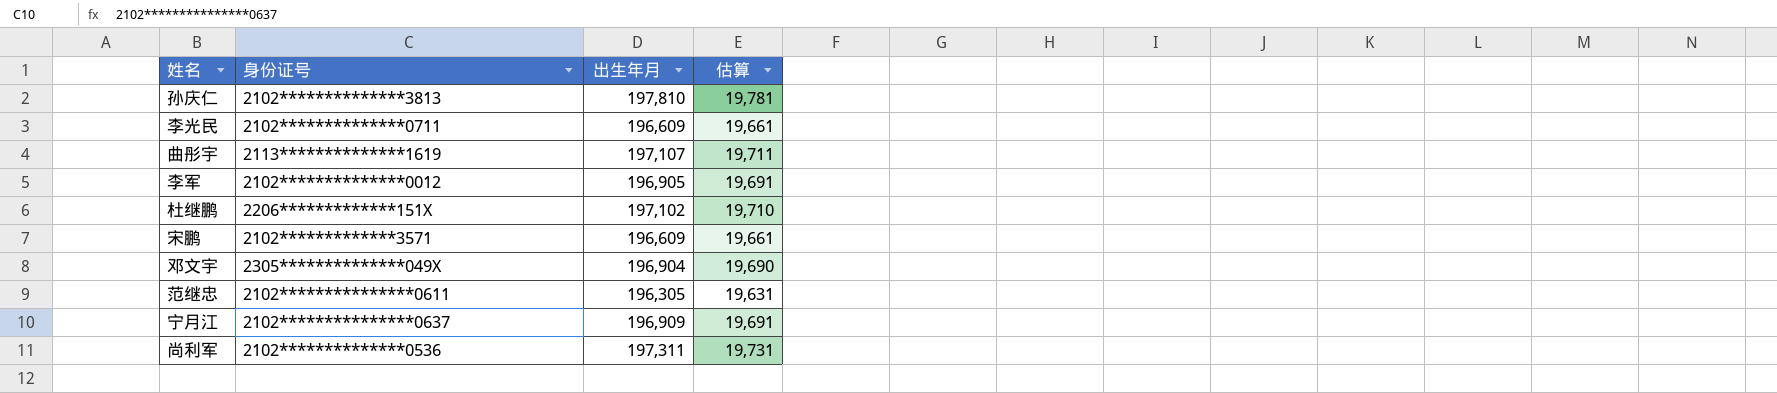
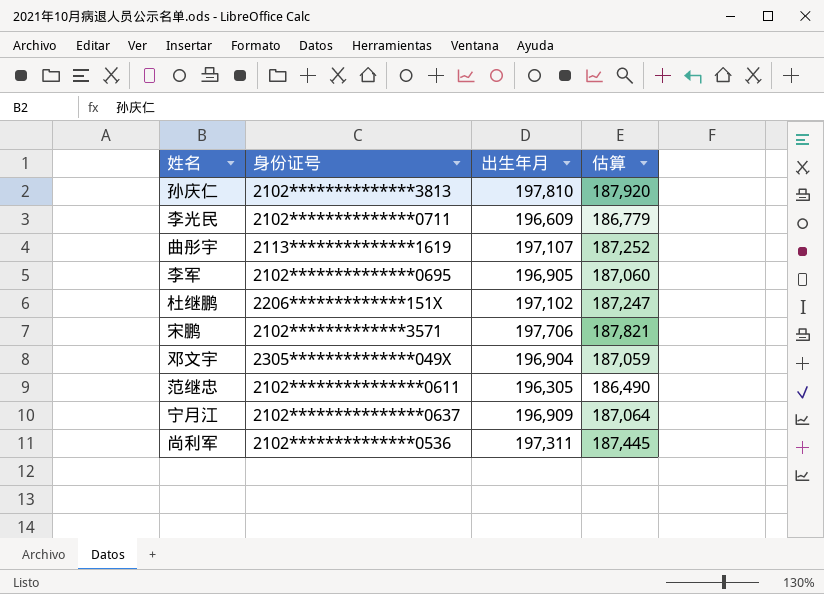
column 估算 | formula: [出生年月] * 0.1 -> [出生年月] * 0.95
李军 | 身份证号: 2102**************0012 -> 2102**************0695
宋鹏 | 出生年月: 196,609 -> 197,706

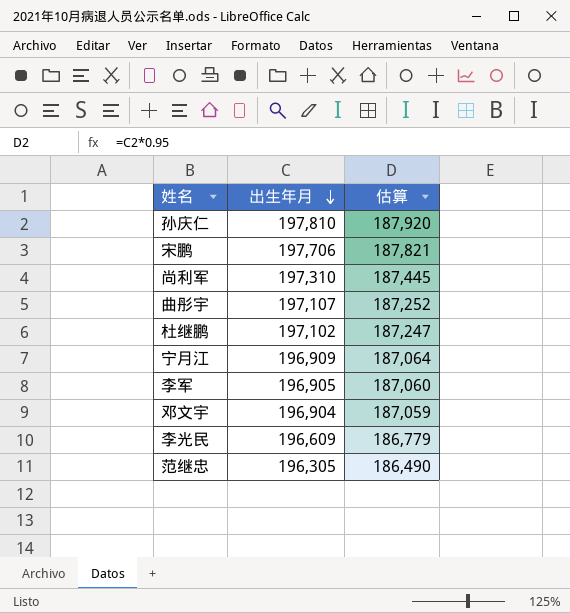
row order: none -> 出生年月 descending
column 身份证号 | position: 2 -> none
尚利军 | 出生年月: 197,311 -> 197,310

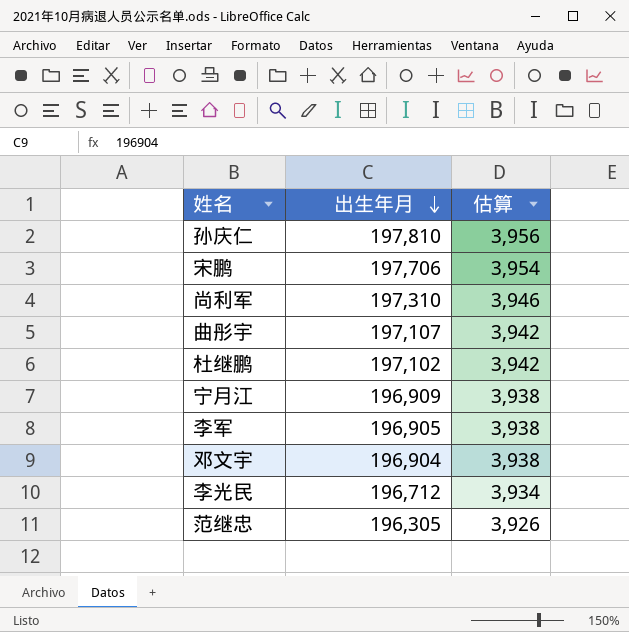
column 估算 | formula: [出生年月] * 0.95 -> [出生年月] * 0.02
李光民 | 出生年月: 196,609 -> 196,712

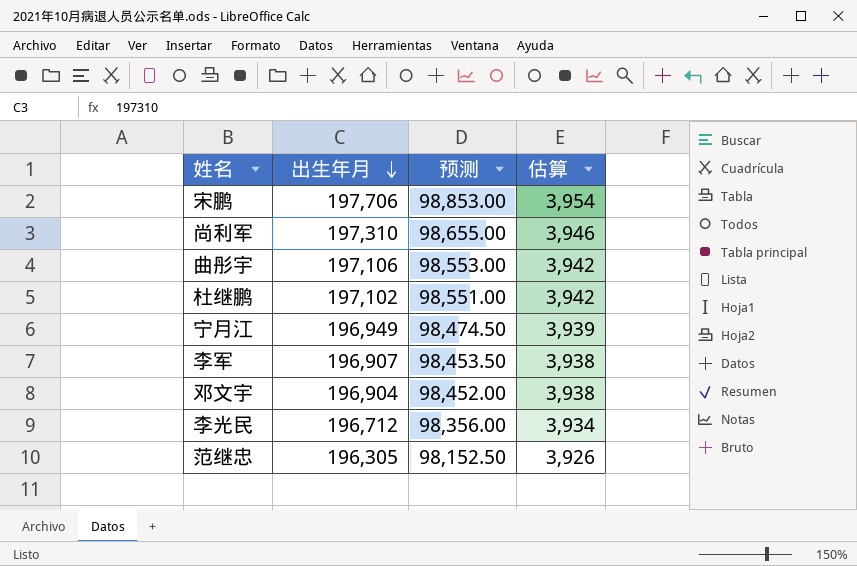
column 预测 | formula: none -> [出生年月] * 0.5
row 孙庆仁: 197,810 | 3,956 -> none
曲彤宇 | 出生年月: 197,107 -> 197,106
宁月江 | 出生年月: 196,909 -> 196,949
宁月江 | 估算: 3,938 -> 3,939
李军 | 出生年月: 196,905 -> 196,907

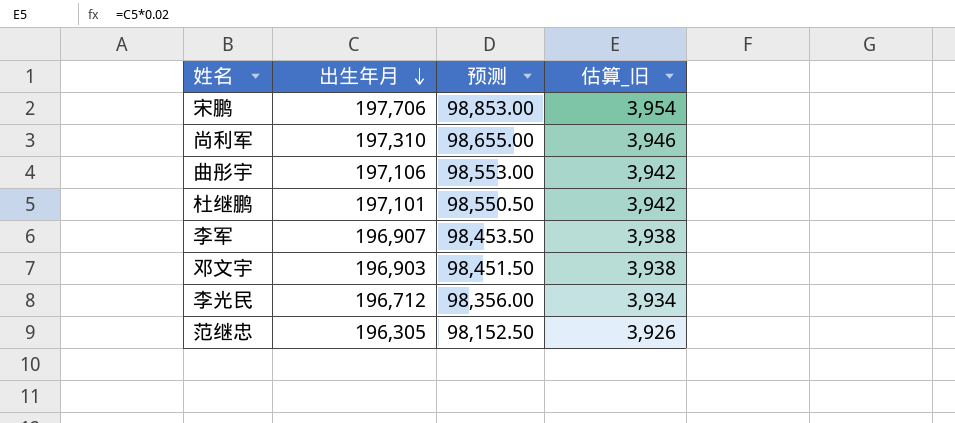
column name: 估算 -> 估算_旧
row 宁月江: 196,949 | 98,474.50 | 3,939 -> none
杜继鹏 | 出生年月: 197,102 -> 197,101
杜继鹏 | 预测: 98,551.00 -> 98,550.50
邓文宇 | 出生年月: 196,904 -> 196,903
邓文宇 | 预测: 98,452.00 -> 98,451.50

